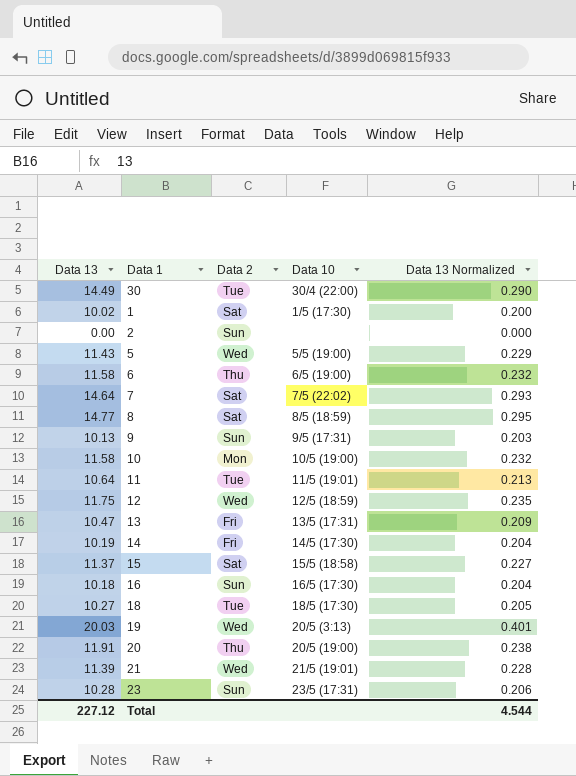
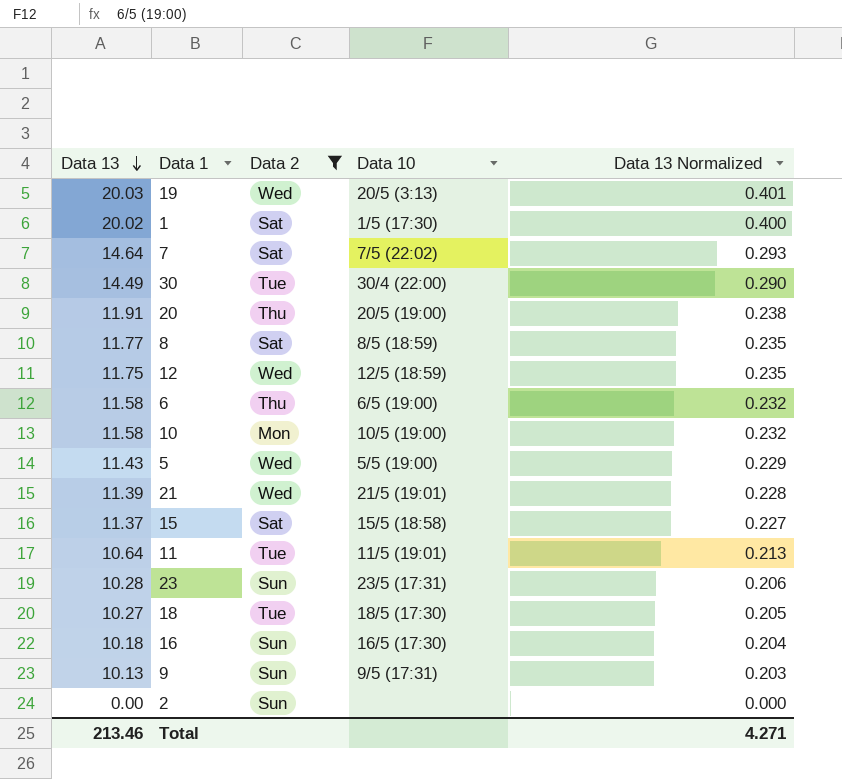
filter: none -> Data 2 != Fri
row order: none -> Data 13 descending
1 | Data 13: 10.02 -> 20.02
1 | Data 13 Normalized: 0.200 -> 0.400
8 | Data 13: 14.77 -> 11.77
8 | Data 13 Normalized: 0.295 -> 0.235
Total | Data 13: 227.12 -> 213.46
Total | Data 13 Normalized: 4.544 -> 4.271

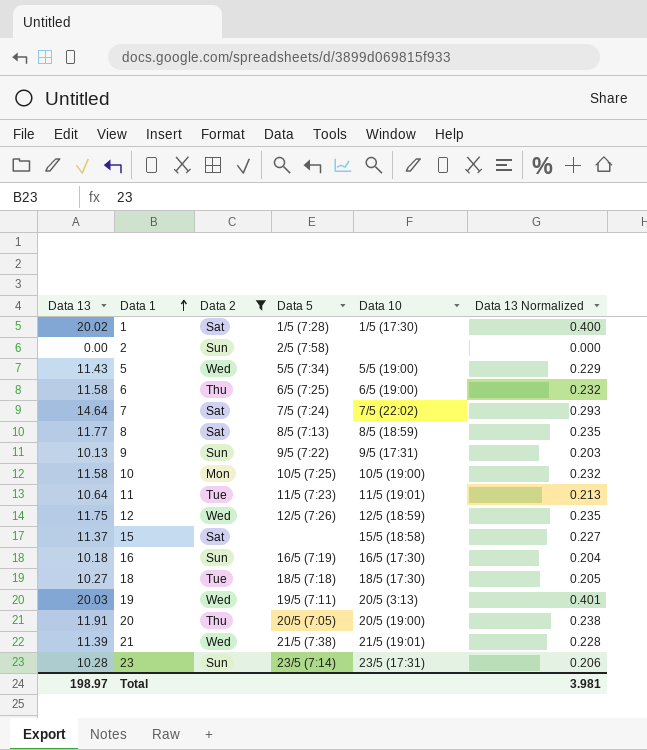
row order: Data 13 descending -> Data 1 ascending
column Data 5 | position: none -> 4
row 30: 14.49 | Tue | 30/4 (22:00) | 0.290 -> none
Total | Data 13: 213.46 -> 198.97
Total | Data 13 Normalized: 4.271 -> 3.981

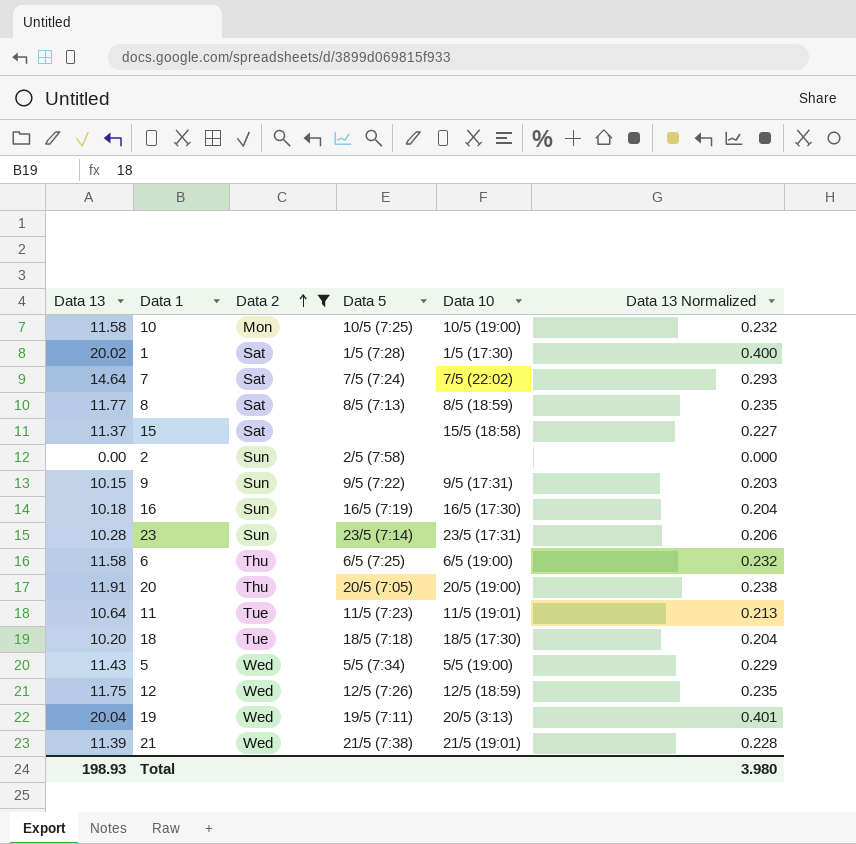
row order: Data 1 ascending -> Data 2 ascending
9 | Data 13: 10.13 -> 10.15
18 | Data 13: 10.27 -> 10.20
18 | Data 13 Normalized: 0.205 -> 0.204
19 | Data 13: 20.03 -> 20.04
Total | Data 13: 198.97 -> 198.93
Total | Data 13 Normalized: 3.981 -> 3.980

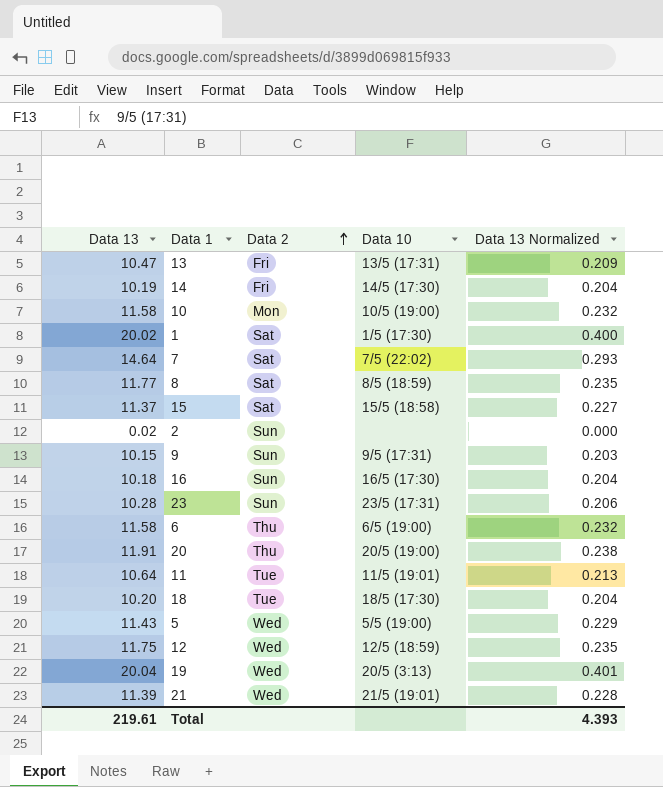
filter: Data 2 != Fri -> none
column Data 5 | position: 4 -> none
2 | Data 13: 0.00 -> 0.02
Total | Data 13: 198.93 -> 219.61
Total | Data 13 Normalized: 3.980 -> 4.393

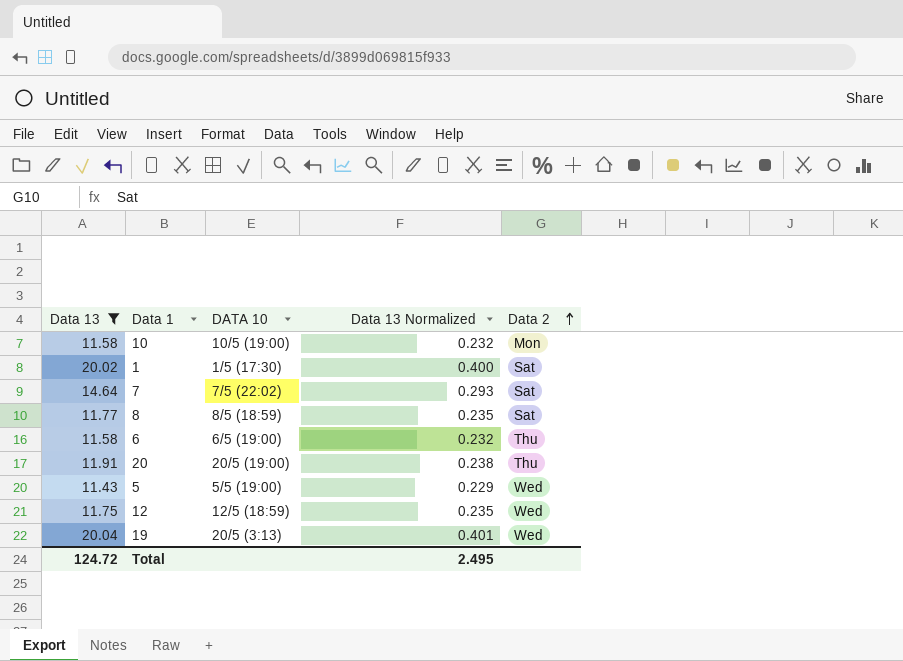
filter: none -> Data 13 >= 11.43
column name: Data 10 -> DATA 10
column Data 2 | position: 3 -> 5
Total | Data 13: 219.61 -> 124.72
Total | Data 13 Normalized: 4.393 -> 2.495

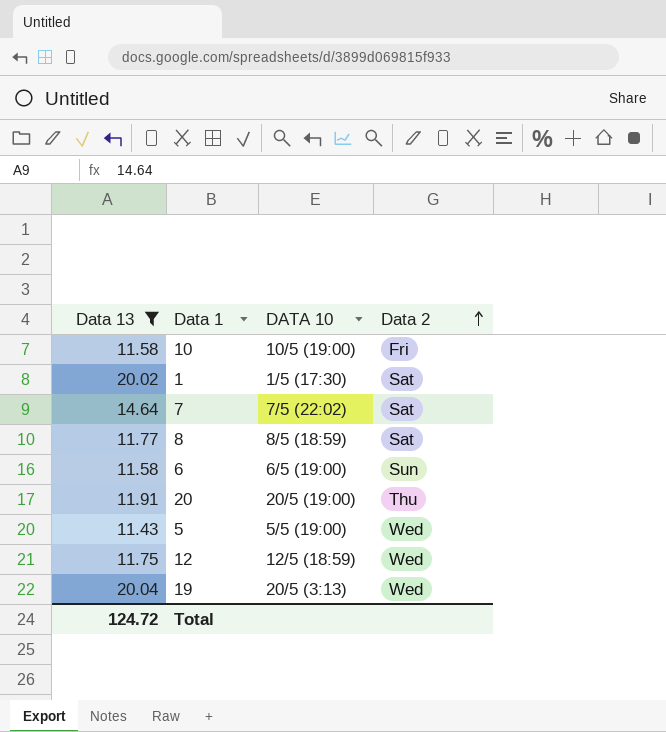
column Data 13 Normalized | formula: [Data 13] * 0.02 -> none
10 | Data 2: Mon -> Fri
6 | Data 2: Thu -> Sun

